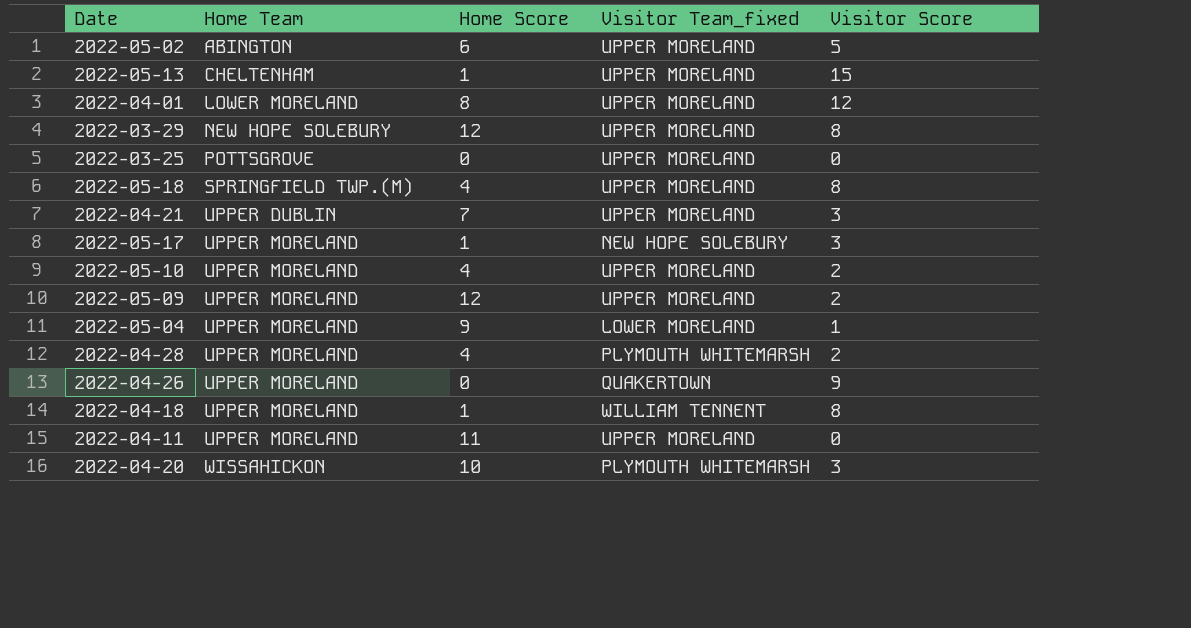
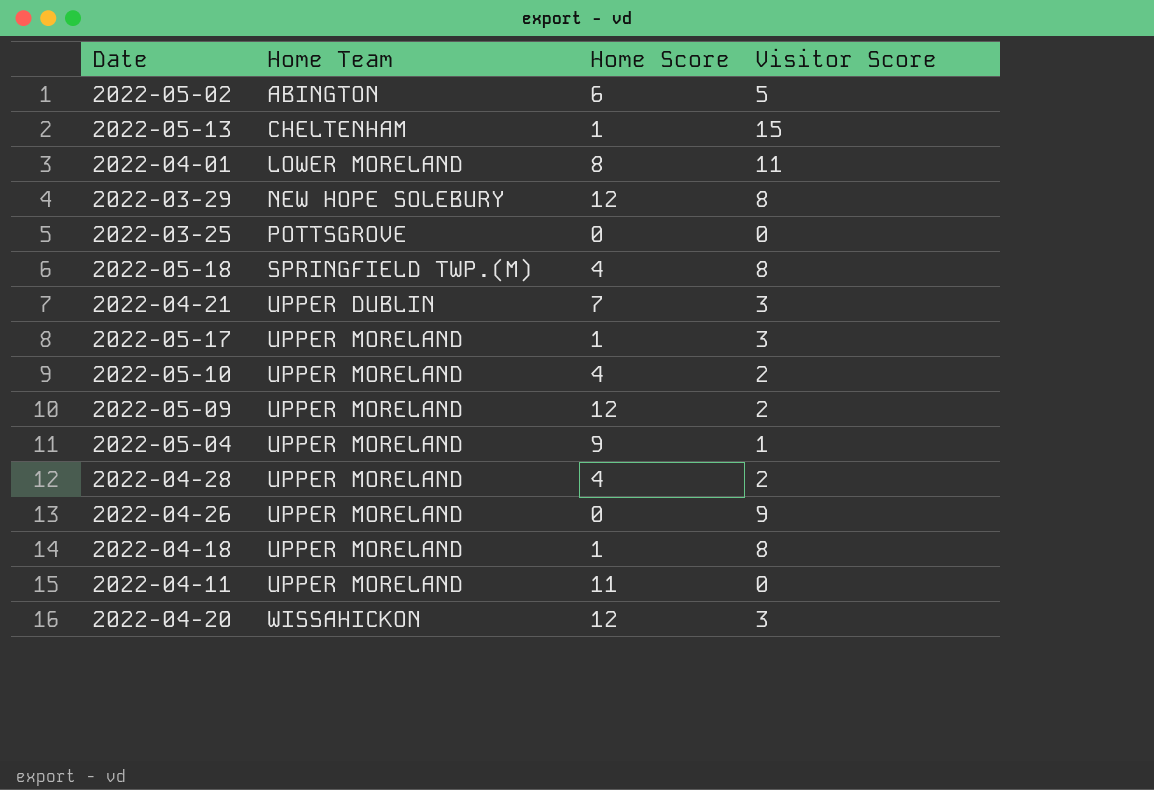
column Visitor Team_fixed | position: 4 -> none
2022-04-01 | Visitor Score: 12 -> 11
2022-04-20 | Home Score: 10 -> 12

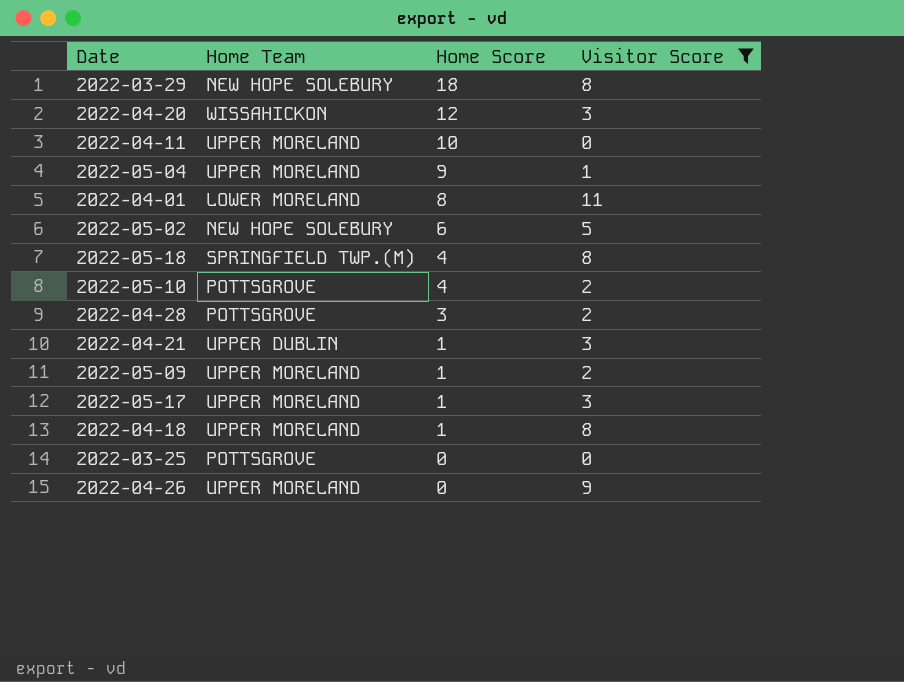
filter: none -> Visitor Score != 15
row order: Home Team ascending -> Home Score descending
2022-03-29 | Home Score: 12 -> 18
2022-04-11 | Home Score: 11 -> 10
2022-05-02 | Home Team: ABINGTON -> NEW HOPE SOLEBURY
2022-05-10 | Home Team: UPPER MORELAND -> POTTSGROVE
2022-04-28 | Home Team: UPPER MORELAND -> POTTSGROVE
2022-04-28 | Home Score: 4 -> 3
2022-04-21 | Home Score: 7 -> 1
2022-05-09 | Home Score: 12 -> 1

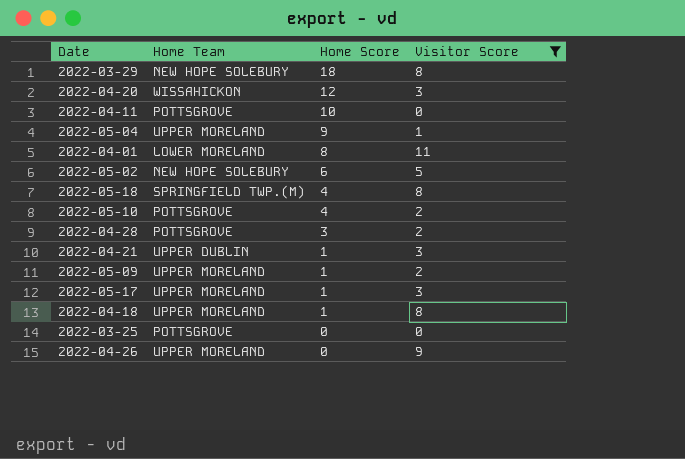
2022-04-11 | Home Team: UPPER MORELAND -> POTTSGROVE

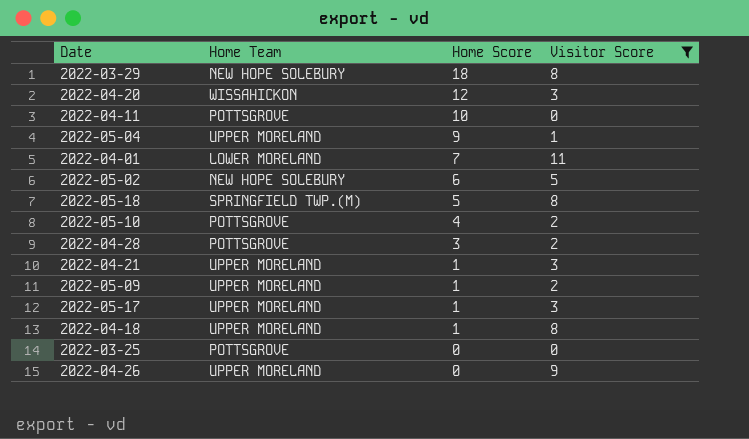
2022-04-01 | Home Score: 8 -> 7
2022-05-18 | Home Score: 4 -> 5
2022-04-21 | Home Team: UPPER DUBLIN -> UPPER MORELAND

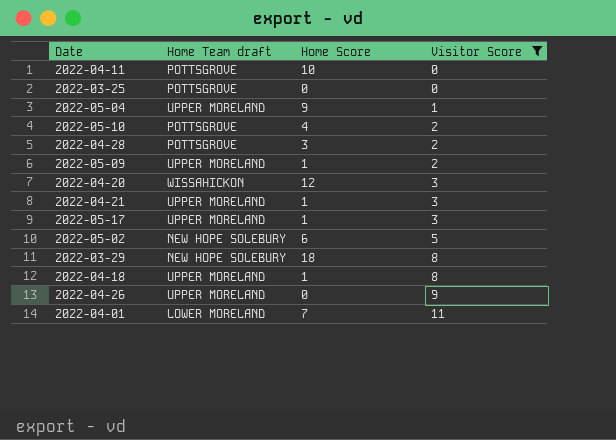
row order: Home Score descending -> Visitor Score ascending
column name: Home Team -> Home Team draft
row 2022-05-18: SPRINGFIELD TWP.(M) | 5 | 8 -> none

